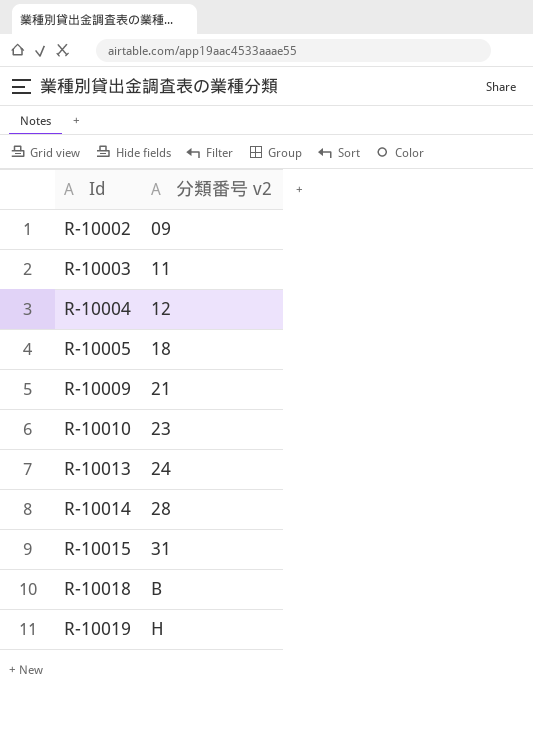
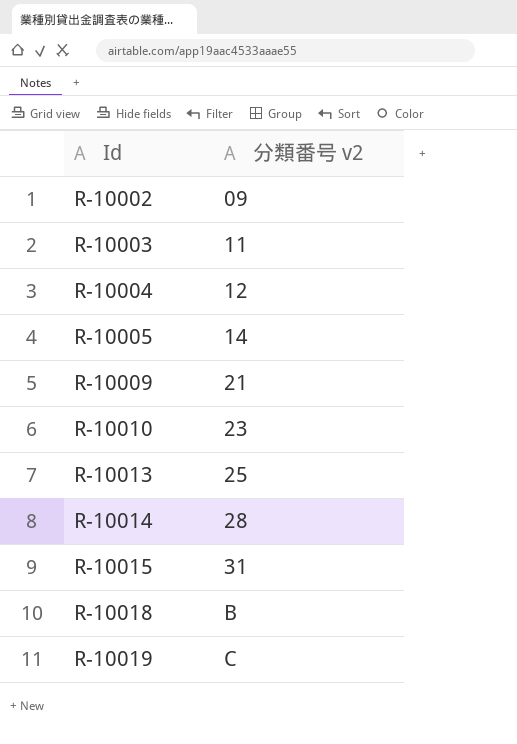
R-10005 | 分類番号 v2: 18 -> 14
R-10013 | 分類番号 v2: 24 -> 25
R-10019 | 分類番号 v2: H -> C

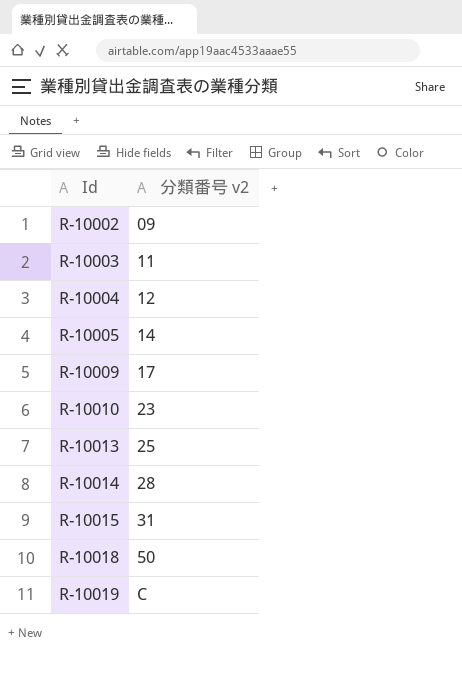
R-10009 | 分類番号 v2: 21 -> 17
R-10018 | 分類番号 v2: B -> 50

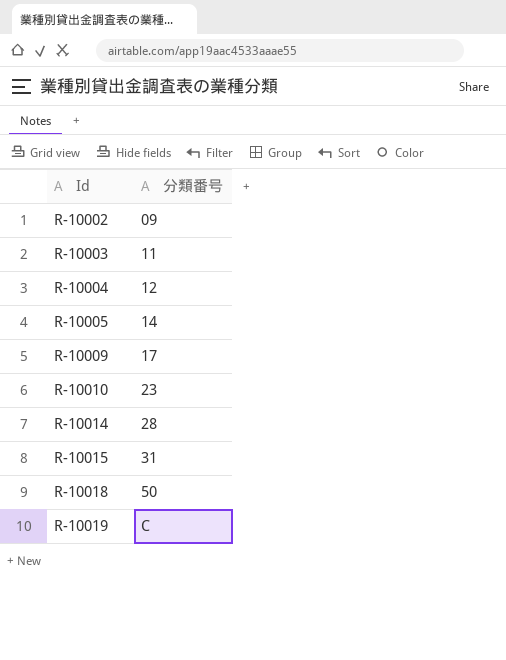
column name: 分類番号 v2 -> 分類番号
row R-10013: 25 -> none

